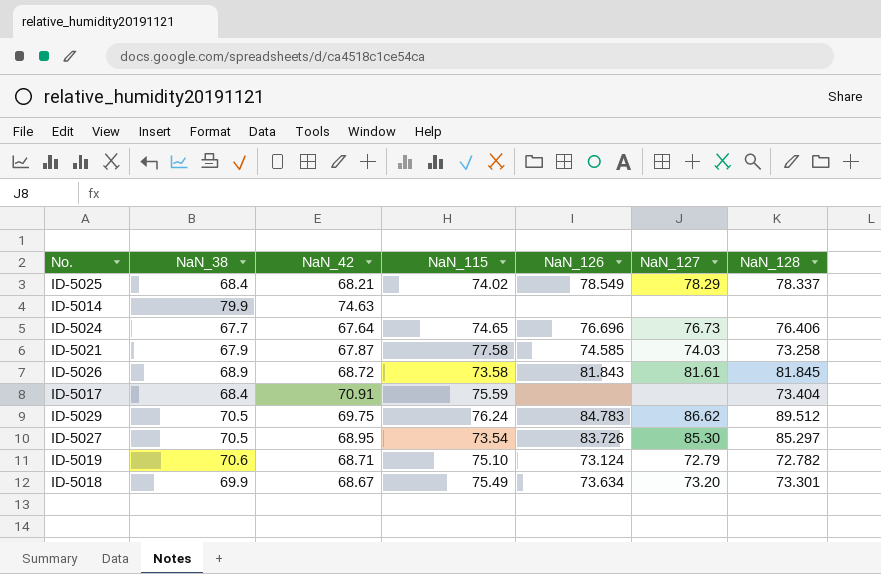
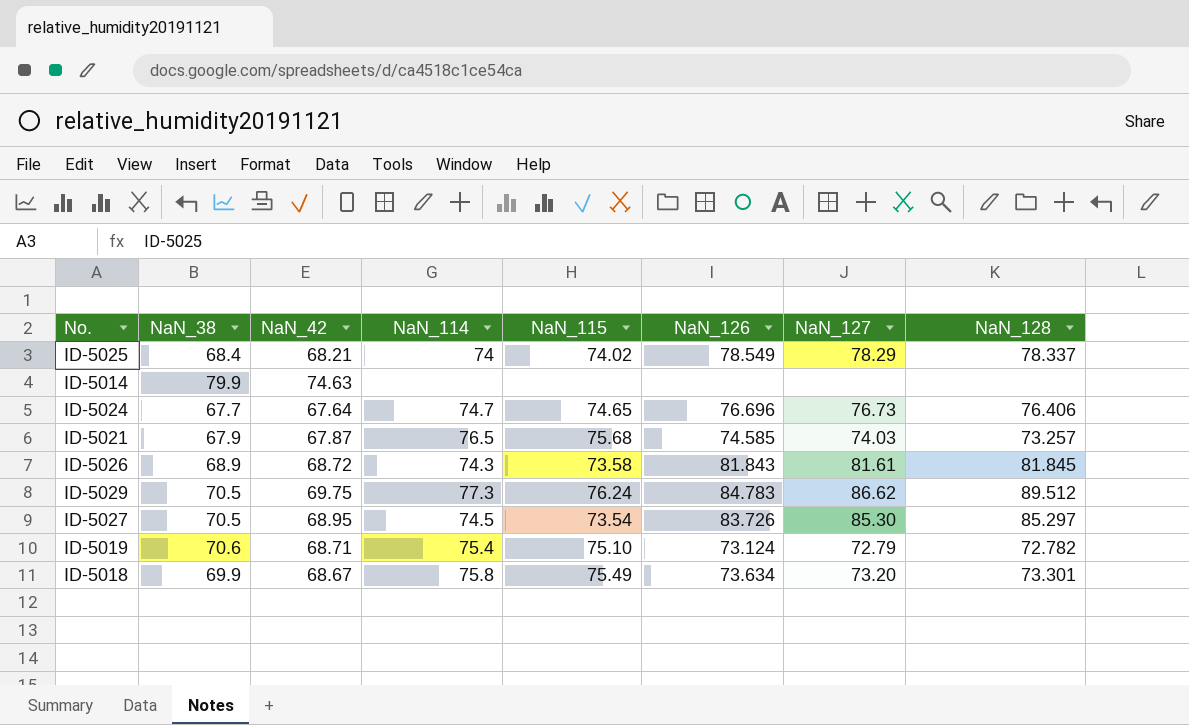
column NaN_114 | position: none -> 4
row ID-5017: 68.4 | 70.91 | 75.59 | none | none | 73.404 -> none
ID-5021 | NaN_115: 77.58 -> 75.68
ID-5021 | NaN_128: 73.258 -> 73.257

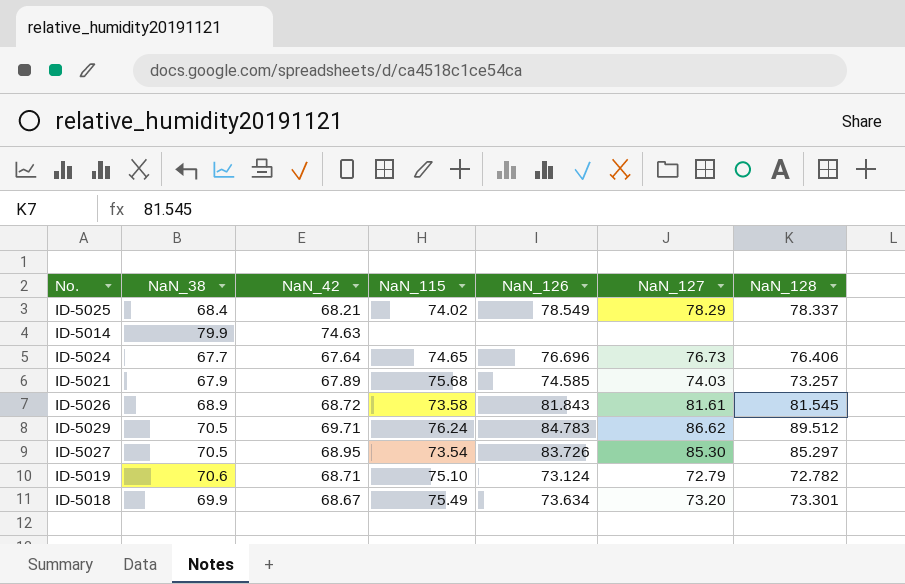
column NaN_114 | position: 4 -> none
ID-5021 | NaN_42: 67.87 -> 67.89
ID-5026 | NaN_128: 81.845 -> 81.545
ID-5029 | NaN_42: 69.75 -> 69.71

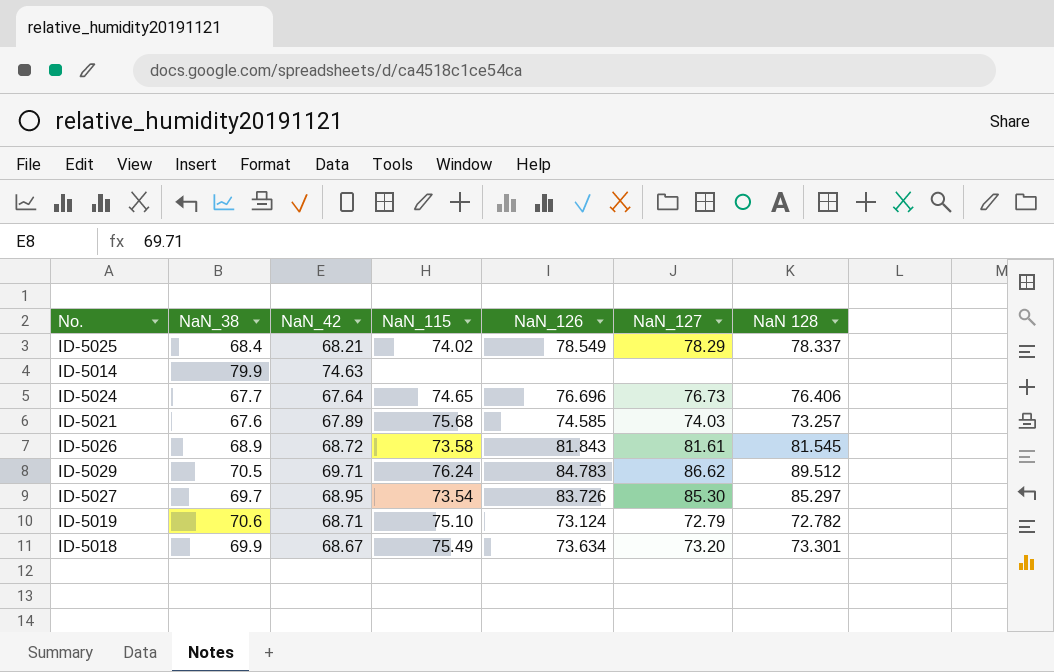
column name: NaN_128 -> NaN 128
ID-5021 | NaN_38: 67.9 -> 67.6
ID-5027 | NaN_38: 70.5 -> 69.7

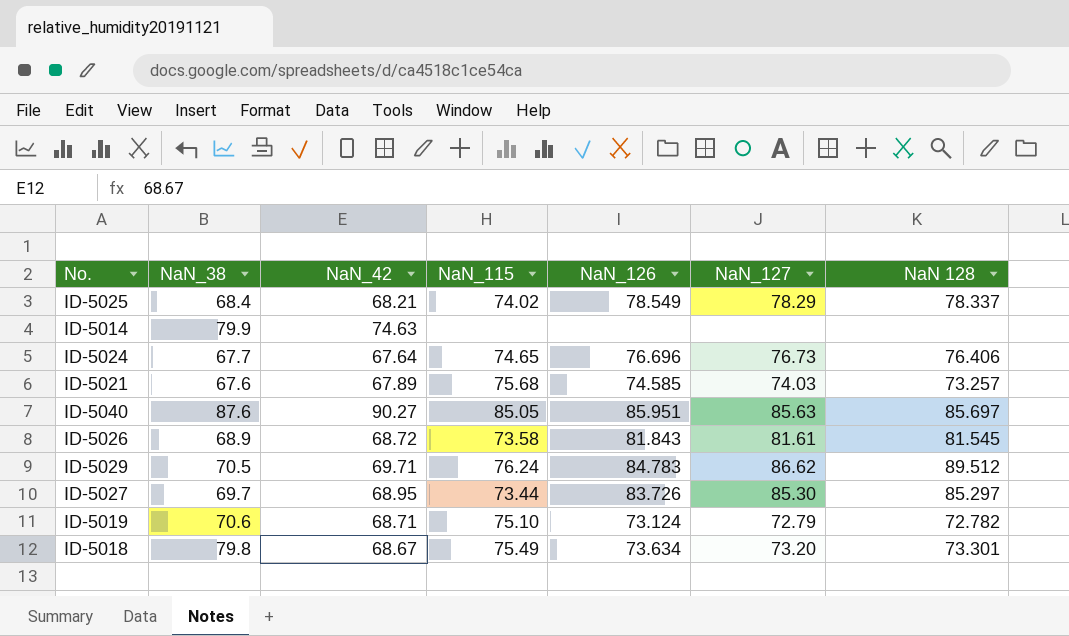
row ID-5040: none -> 87.6 | 90.27 | 85.05 | 85.951 | 85.63 | 85.697
ID-5027 | NaN_115: 73.54 -> 73.44
ID-5018 | NaN_38: 69.9 -> 79.8

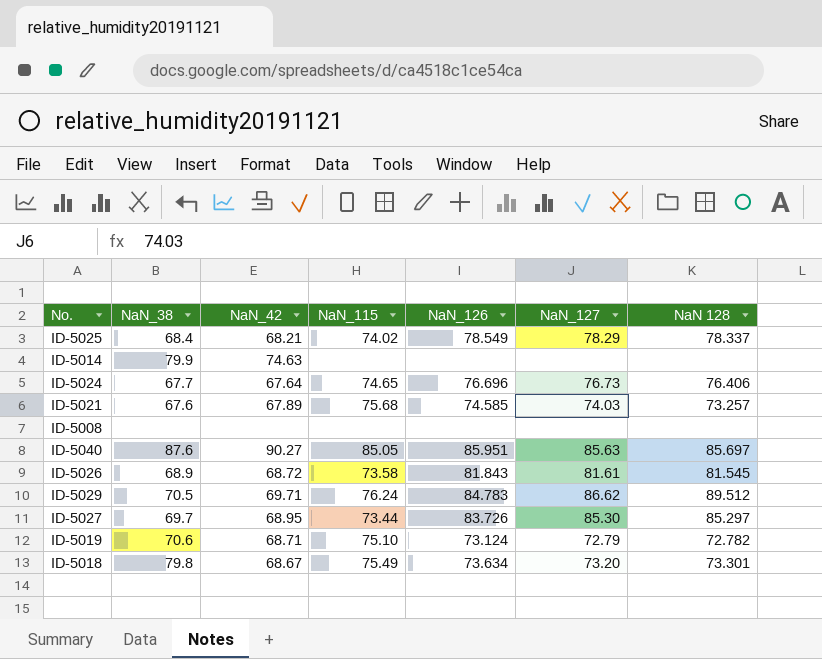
row ID-5008: none -> none | none | none | none | none | none

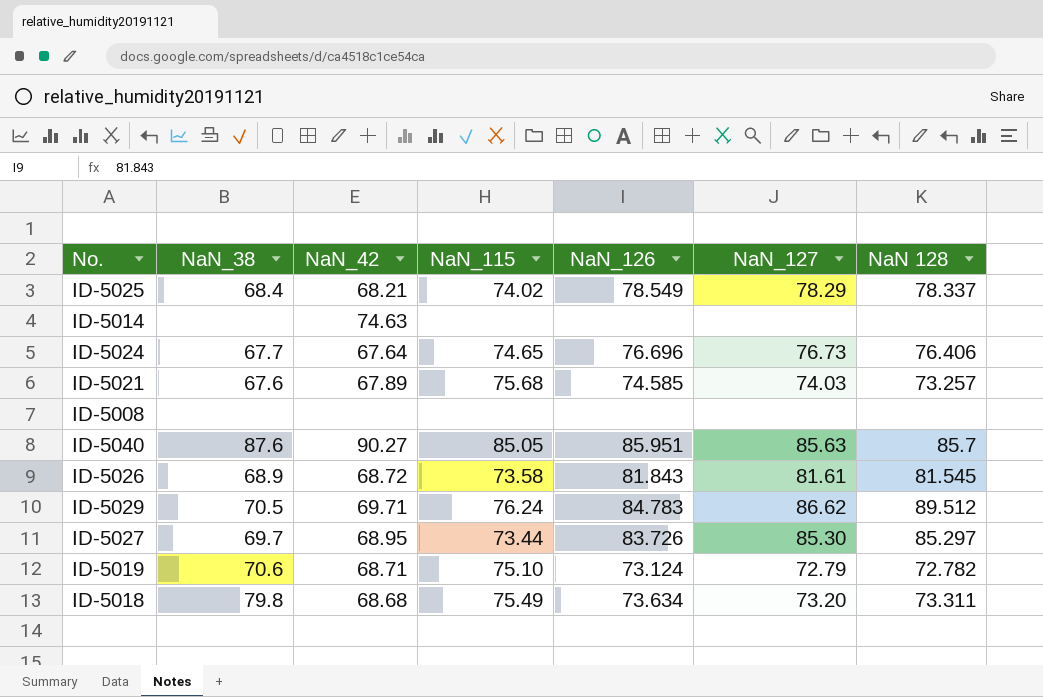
ID-5014 | NaN_38: 79.9 -> none
ID-5040 | NaN 128: 85.697 -> 85.7
ID-5018 | NaN_42: 68.67 -> 68.68
ID-5018 | NaN 128: 73.301 -> 73.311

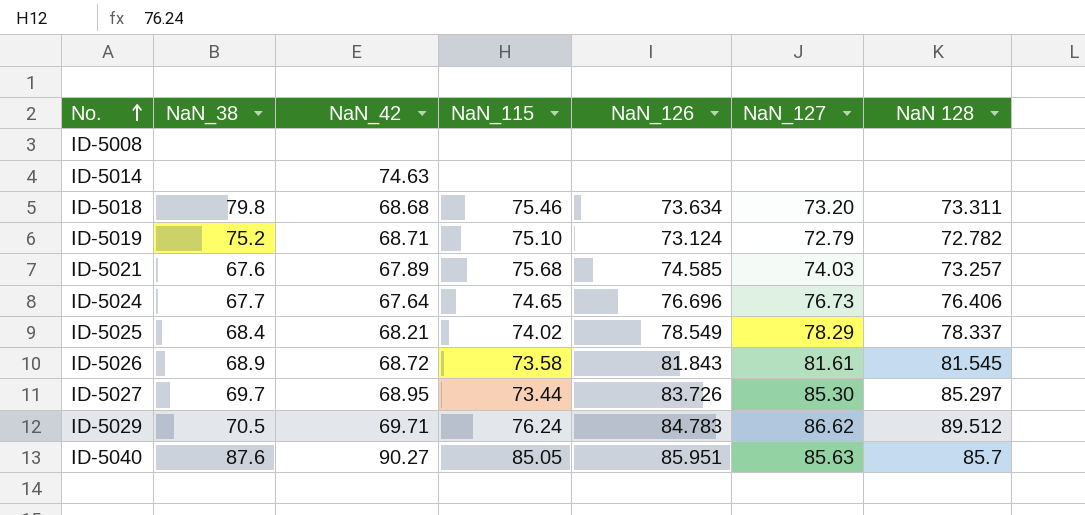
row order: none -> No. ascending
ID-5018 | NaN_115: 75.49 -> 75.46
ID-5019 | NaN_38: 70.6 -> 75.2

